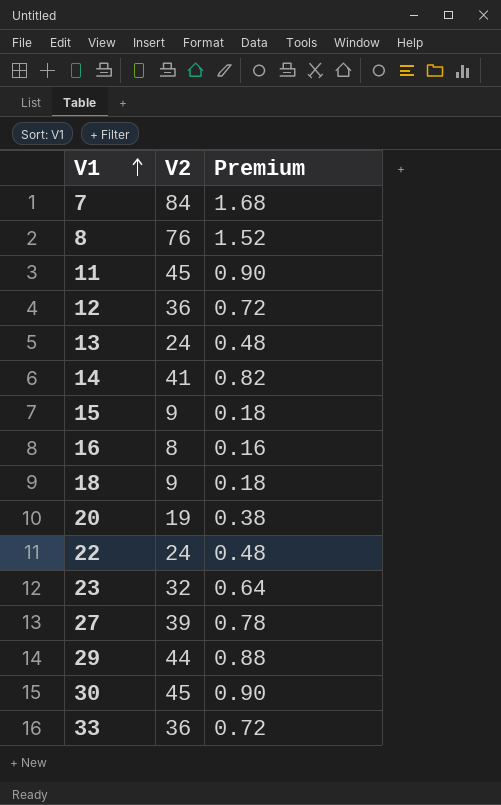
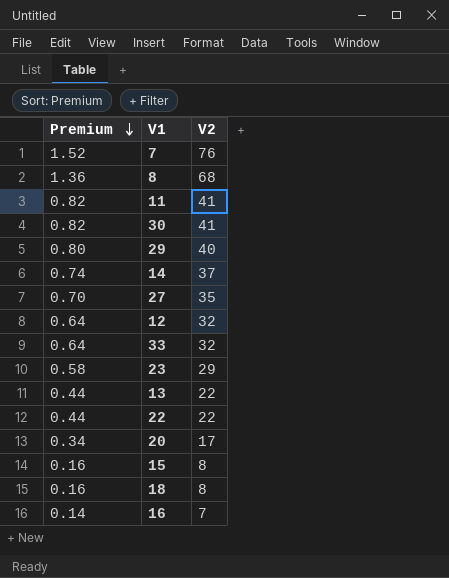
row order: V1 ascending -> Premium descending
column Premium | position: 3 -> 1
7 | Premium: 1.68 -> 1.52
7 | V2: 84 -> 76
8 | Premium: 1.52 -> 1.36
8 | V2: 76 -> 68
11 | Premium: 0.90 -> 0.82
11 | V2: 45 -> 41
30 | Premium: 0.90 -> 0.82
30 | V2: 45 -> 41
29 | Premium: 0.88 -> 0.80
29 | V2: 44 -> 40
14 | Premium: 0.82 -> 0.74
14 | V2: 41 -> 37
27 | Premium: 0.78 -> 0.70
27 | V2: 39 -> 35
12 | Premium: 0.72 -> 0.64
12 | V2: 36 -> 32
33 | Premium: 0.72 -> 0.64
33 | V2: 36 -> 32
23 | Premium: 0.64 -> 0.58
23 | V2: 32 -> 29
13 | Premium: 0.48 -> 0.44
13 | V2: 24 -> 22
22 | Premium: 0.48 -> 0.44
22 | V2: 24 -> 22
20 | Premium: 0.38 -> 0.34
20 | V2: 19 -> 17
15 | Premium: 0.18 -> 0.16
15 | V2: 9 -> 8
18 | Premium: 0.18 -> 0.16
18 | V2: 9 -> 8
16 | Premium: 0.16 -> 0.14
16 | V2: 8 -> 7

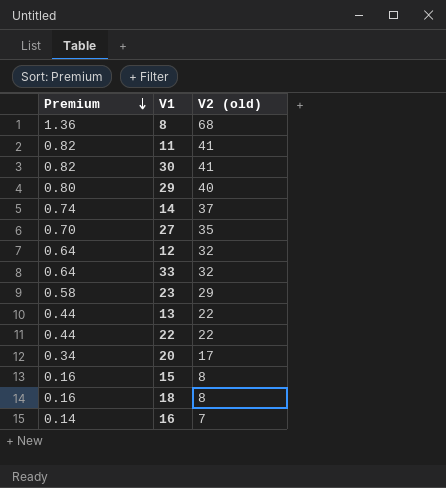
column name: V2 -> V2 (old)
row 7: 1.52 | 76 -> none

